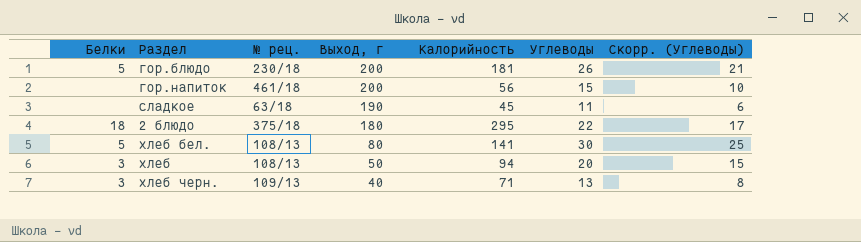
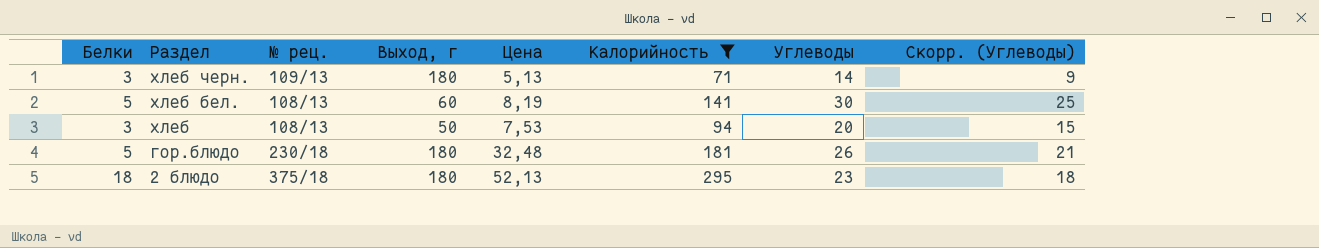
filter: none -> Калорийность >= 71
row order: Выход, г descending -> Раздел descending
column Цена | position: none -> 5
хлеб черн. | Выход, г: 40 -> 180
хлеб черн. | Углеводы: 13 -> 14
хлеб черн. | Скорр. (Углеводы): 8 -> 9
хлеб бел. | Выход, г: 80 -> 60
гор.блюдо | Выход, г: 200 -> 180
2 блюдо | Углеводы: 22 -> 23
2 блюдо | Скорр. (Углеводы): 17 -> 18

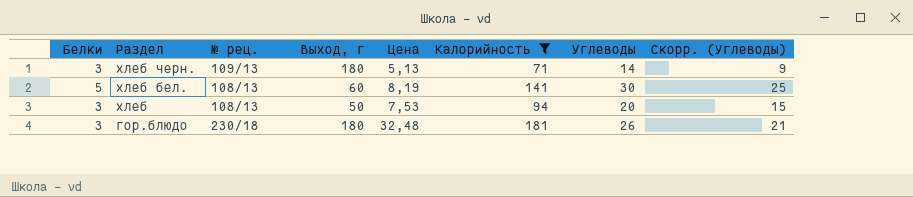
row 2 блюдо: 18 | 375/18 | 180 | 52,13 | 295 | 23 | 18 -> none
гор.блюдо | Белки: 5 -> 3

